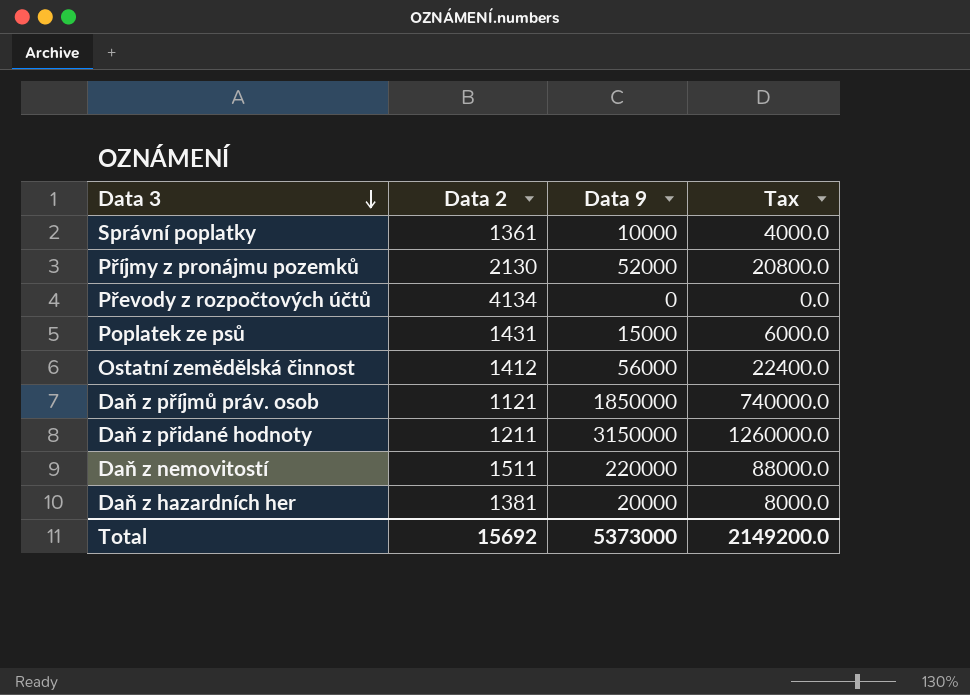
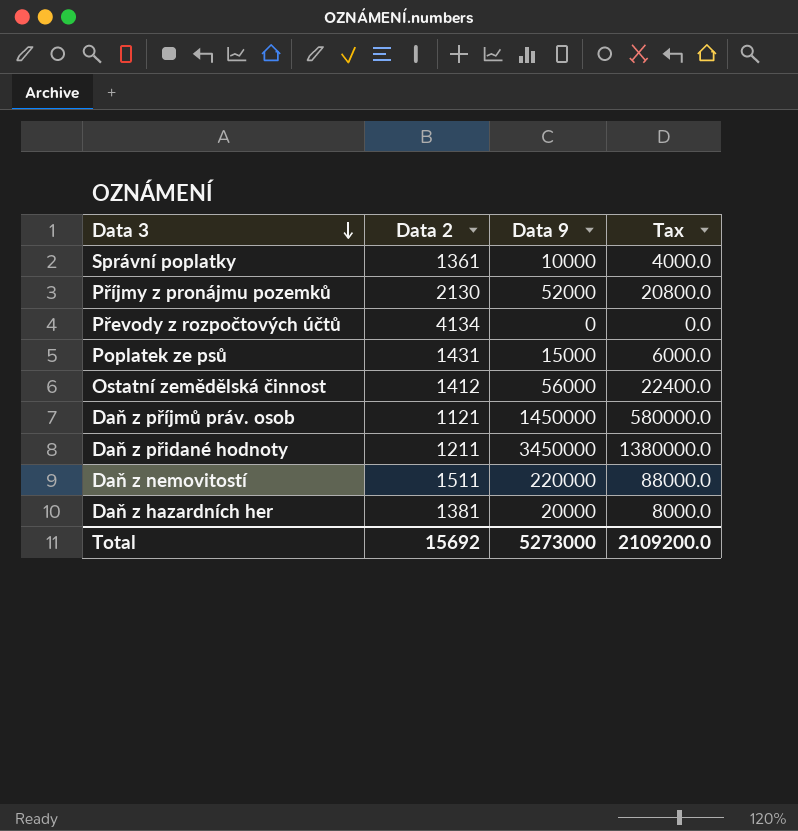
Daň z příjmů práv. osob | Data 9: 1850000 -> 1450000
Daň z příjmů práv. osob | Tax: 740000.0 -> 580000.0
Daň z přidané hodnoty | Data 9: 3150000 -> 3450000
Daň z přidané hodnoty | Tax: 1260000.0 -> 1380000.0
Total | Data 9: 5373000 -> 5273000
Total | Tax: 2149200.0 -> 2109200.0

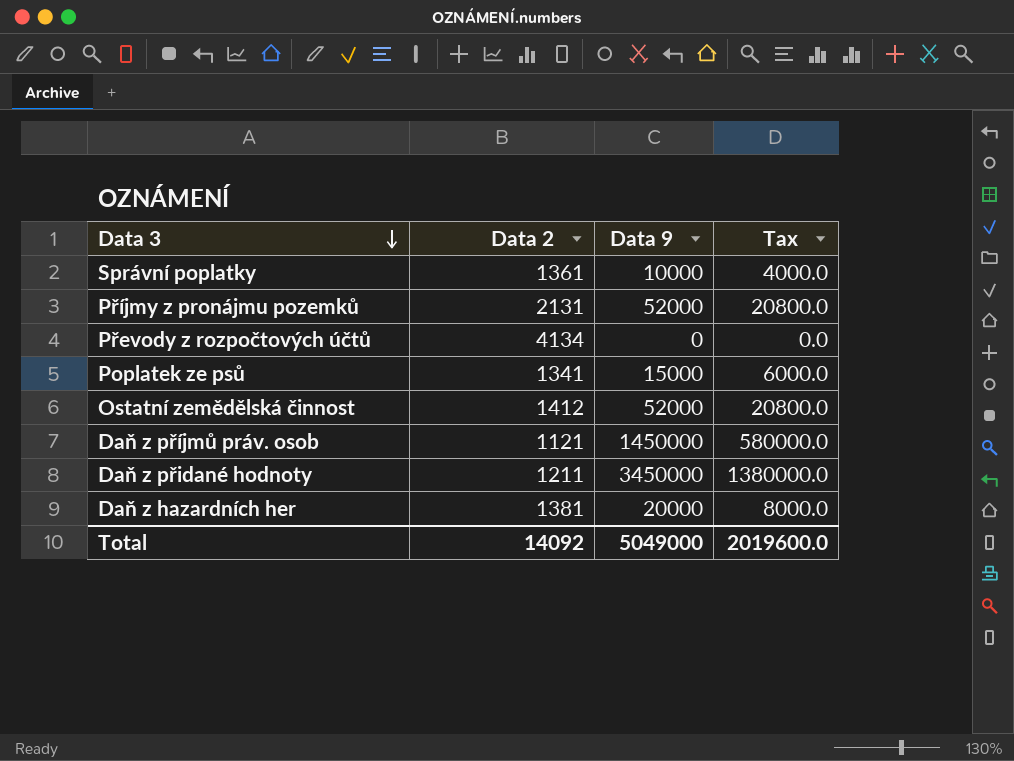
row Daň z nemovitostí: 1511 | 220000 | 88000.0 -> none
Příjmy z pronájmu pozemků | Data 2: 2130 -> 2131
Poplatek ze psů | Data 2: 1431 -> 1341
Ostatní zemědělská činnost | Data 9: 56000 -> 52000
Ostatní zemědělská činnost | Tax: 22400.0 -> 20800.0
Total | Data 2: 15692 -> 14092
Total | Data 9: 5273000 -> 5049000
Total | Tax: 2109200.0 -> 2019600.0

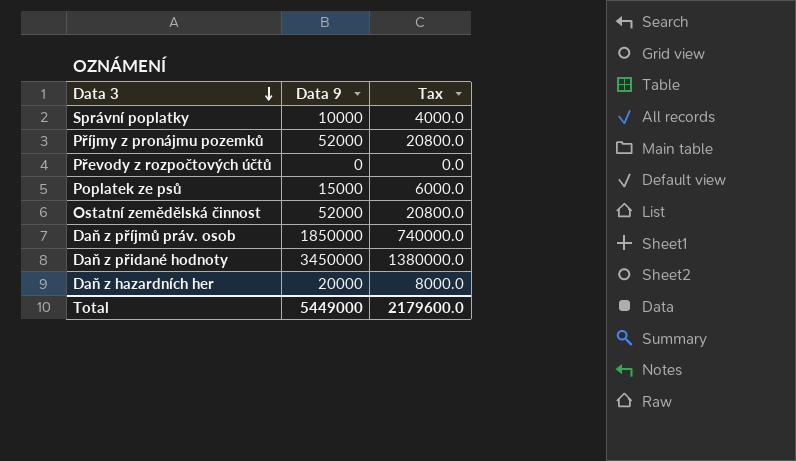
column Data 2 | position: 2 -> none
Daň z příjmů práv. osob | Data 9: 1450000 -> 1850000
Daň z příjmů práv. osob | Tax: 580000.0 -> 740000.0
Total | Data 9: 5049000 -> 5449000
Total | Tax: 2019600.0 -> 2179600.0

